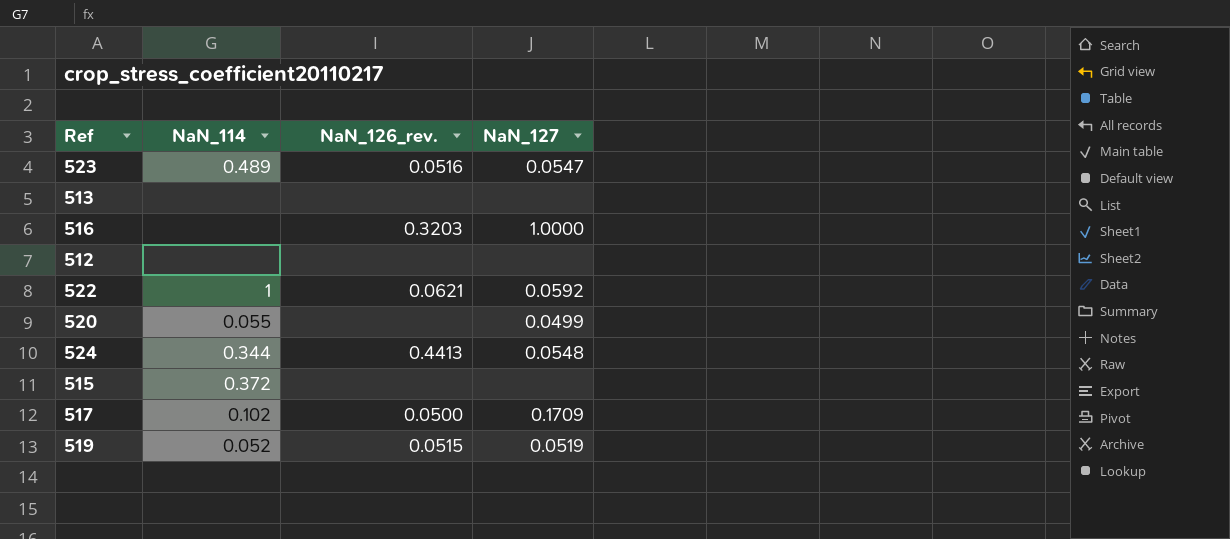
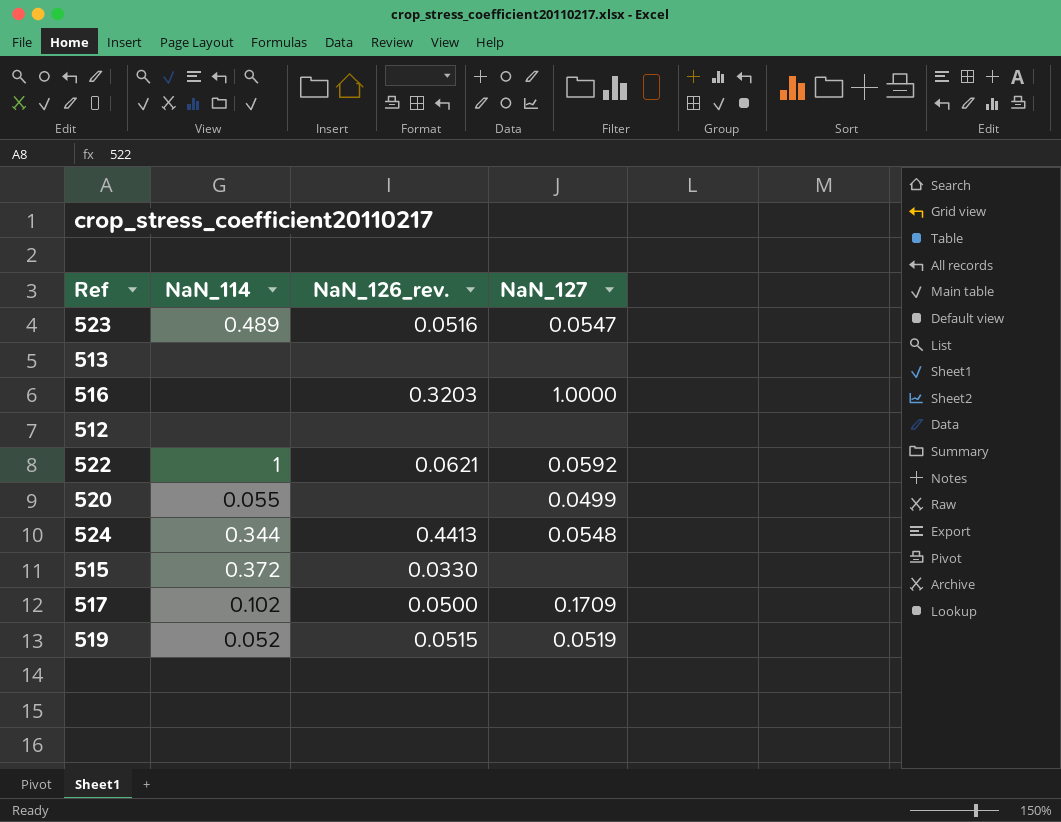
515 | NaN_126_rev.: none -> 0.0330

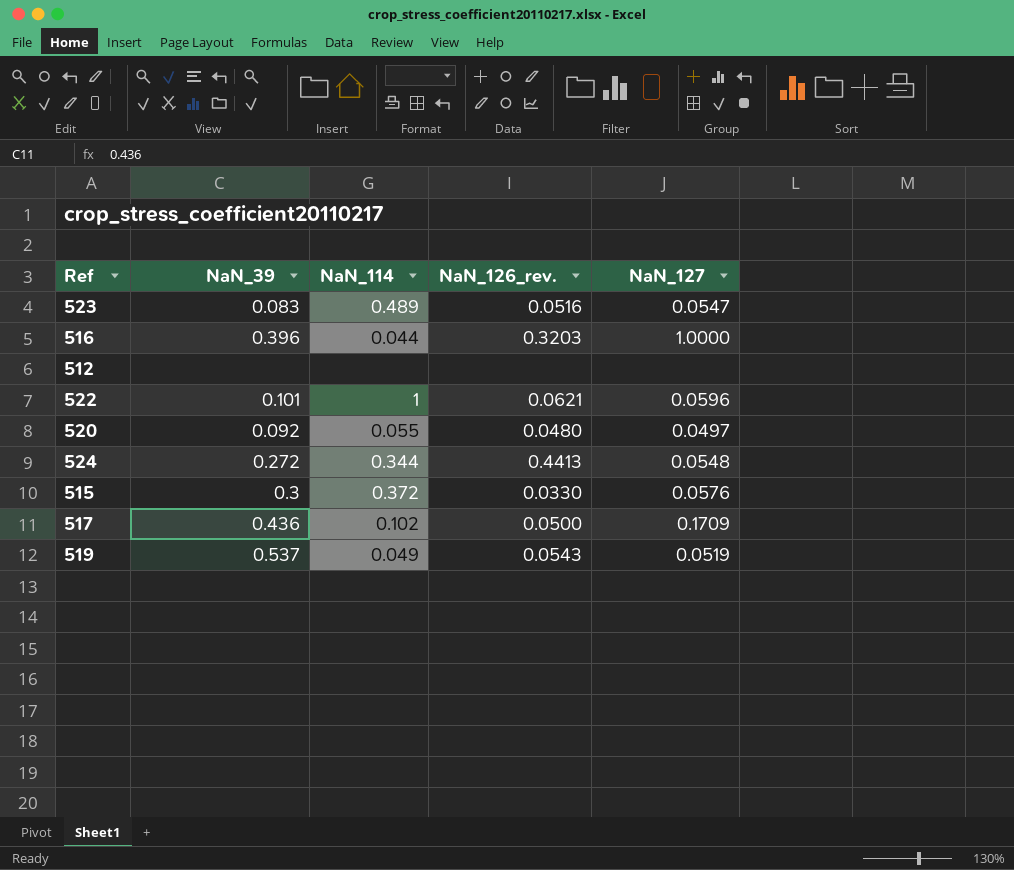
column NaN_39 | position: none -> 2
row 513: none | none | none -> none
516 | NaN_114: none -> 0.044
522 | NaN_127: 0.0592 -> 0.0596
520 | NaN_126_rev.: none -> 0.0480
520 | NaN_127: 0.0499 -> 0.0497
515 | NaN_127: none -> 0.0576
519 | NaN_114: 0.052 -> 0.049
519 | NaN_126_rev.: 0.0515 -> 0.0543

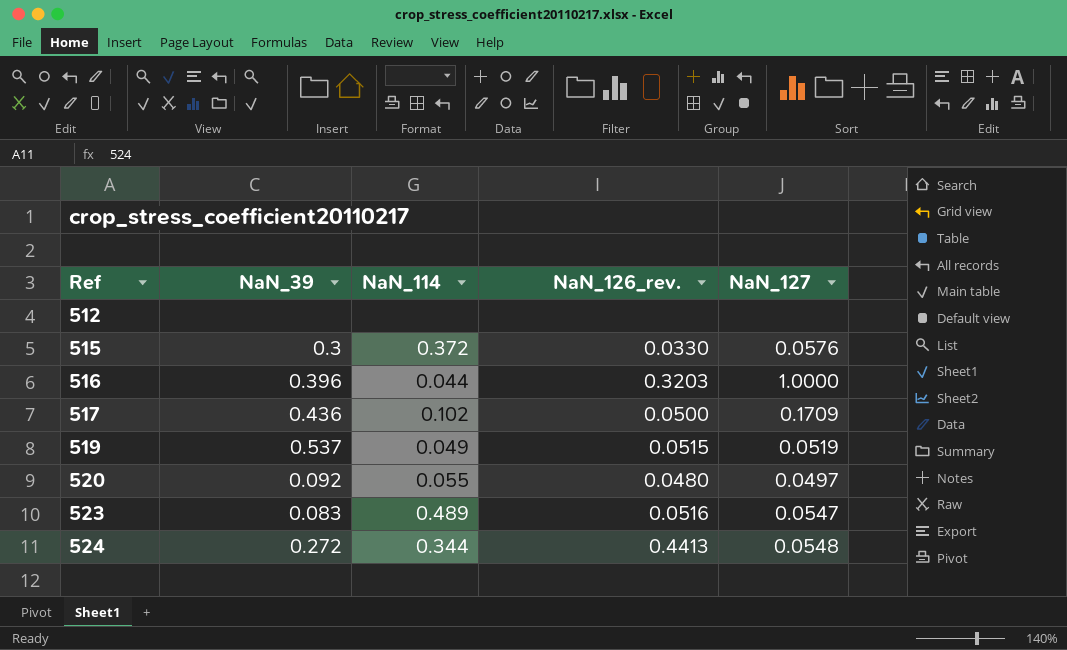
row order: none -> Ref ascending
row 522: 0.101 | 1 | 0.0621 | 0.0596 -> none
519 | NaN_126_rev.: 0.0543 -> 0.0515

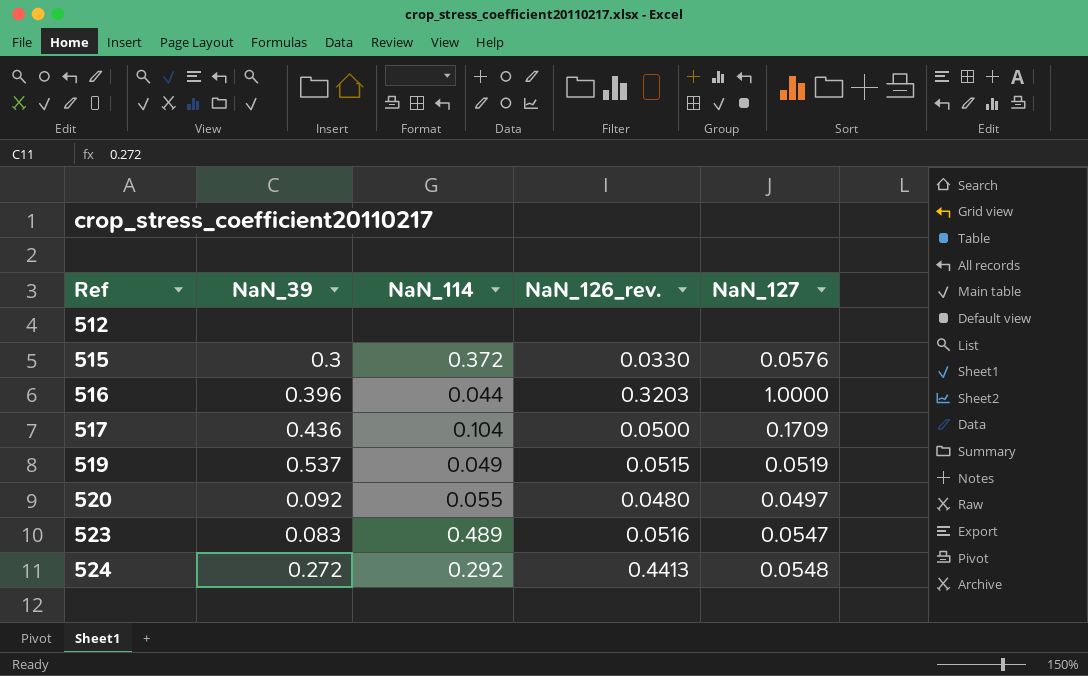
517 | NaN_114: 0.102 -> 0.104
524 | NaN_114: 0.344 -> 0.292

